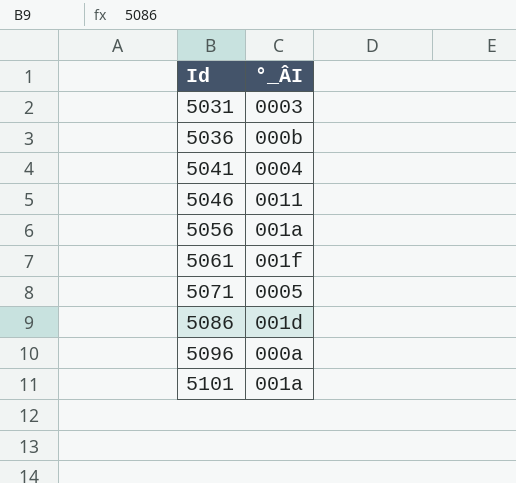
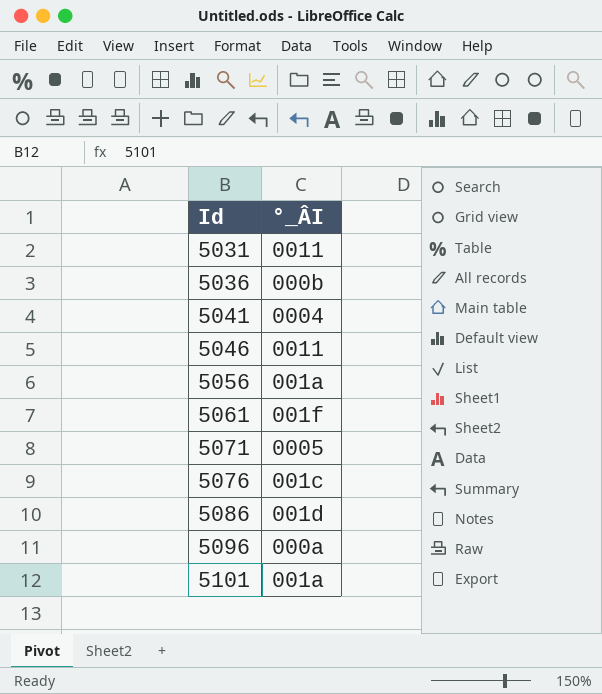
5031 | °_ÂI: 0003 -> 0011
row 5076: none -> 001c

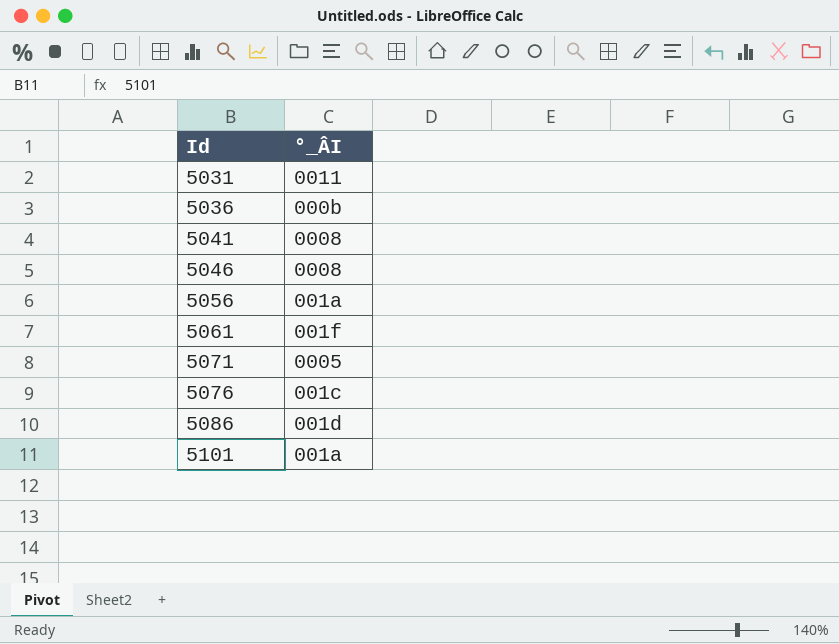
row 5096: 000a -> none
5041 | °_ÂI: 0004 -> 0008
5046 | °_ÂI: 0011 -> 0008

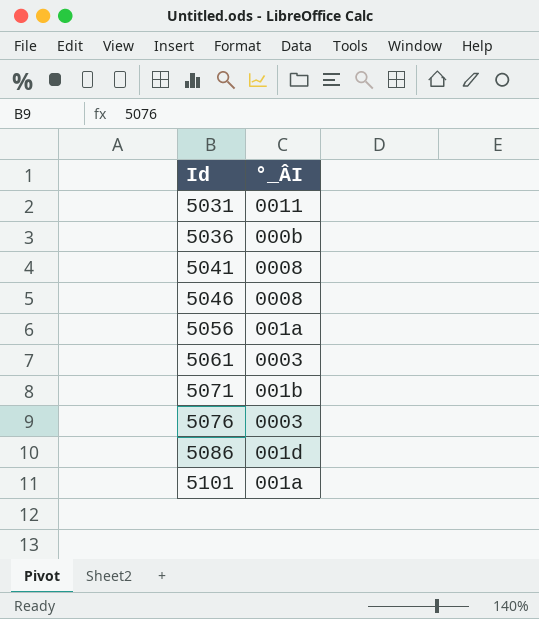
5061 | °_ÂI: 001f -> 0003
5071 | °_ÂI: 0005 -> 001b
5076 | °_ÂI: 001c -> 0003

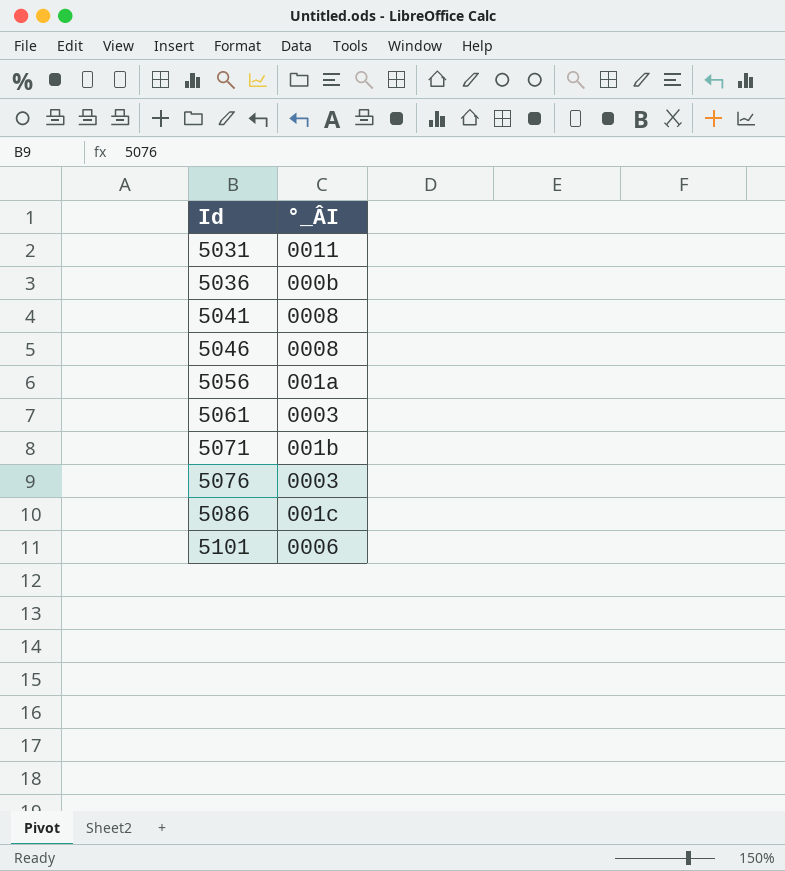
5086 | °_ÂI: 001d -> 001c
5101 | °_ÂI: 001a -> 0006

